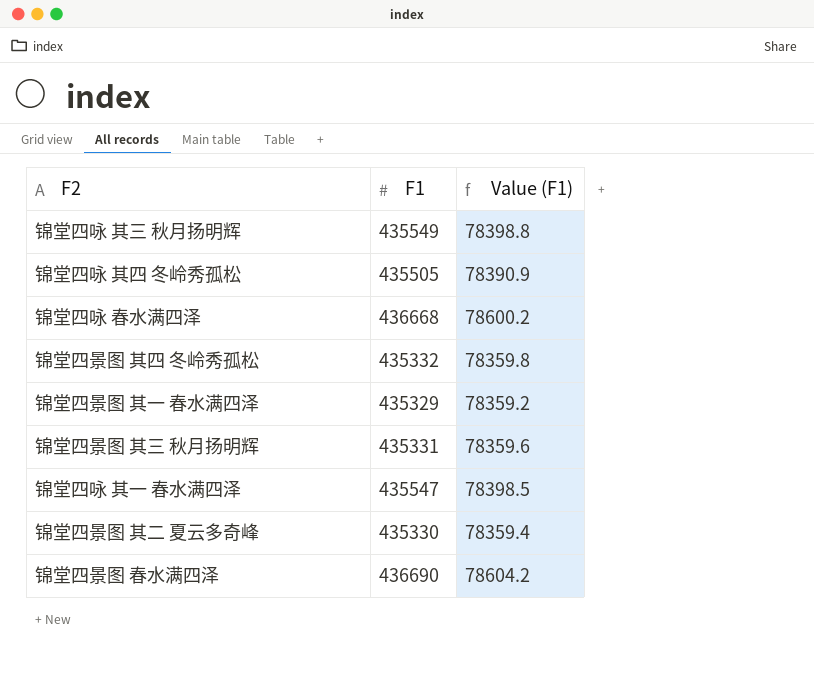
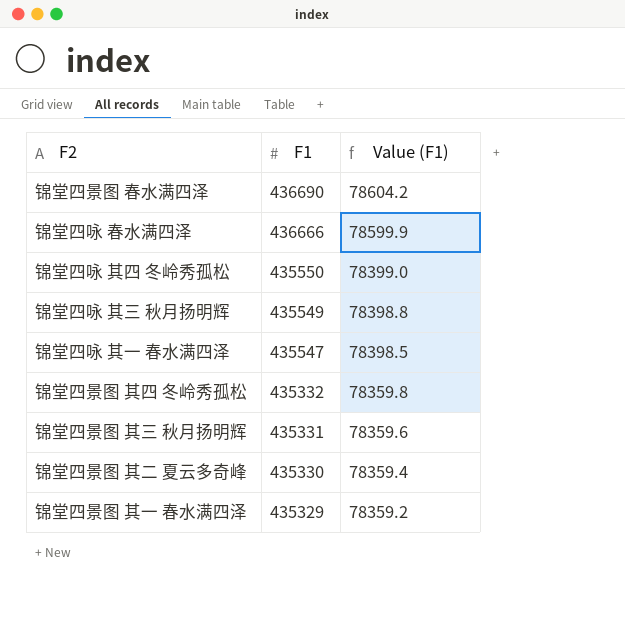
row order: none -> F1 descending
锦堂四咏 春水满四泽 | F1: 436668 -> 436666
锦堂四咏 春水满四泽 | Value (F1): 78600.2 -> 78599.9
锦堂四咏 其四 冬岭秀孤松 | F1: 435505 -> 435550
锦堂四咏 其四 冬岭秀孤松 | Value (F1): 78390.9 -> 78399.0

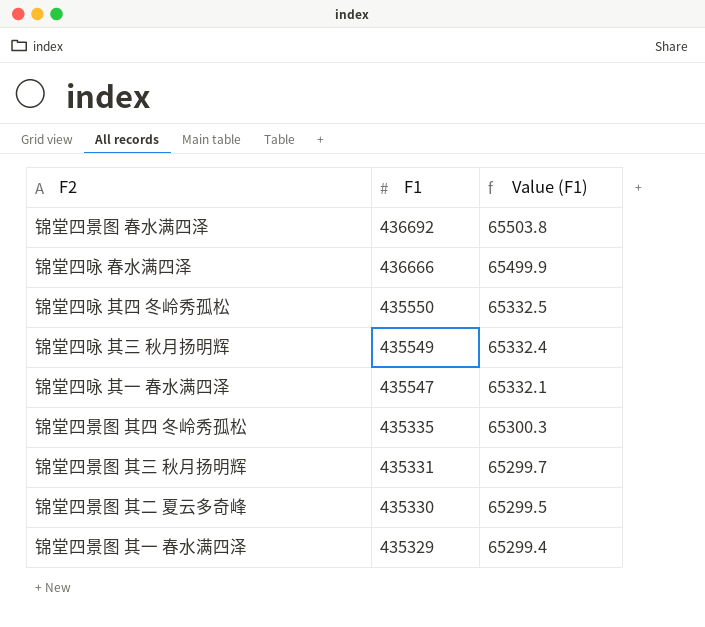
column Value (F1) | formula: [F1] * 0.18 -> [F1] * 0.15
锦堂四景图 春水满四泽 | F1: 436690 -> 436692
锦堂四景图 其四 冬岭秀孤松 | F1: 435332 -> 435335

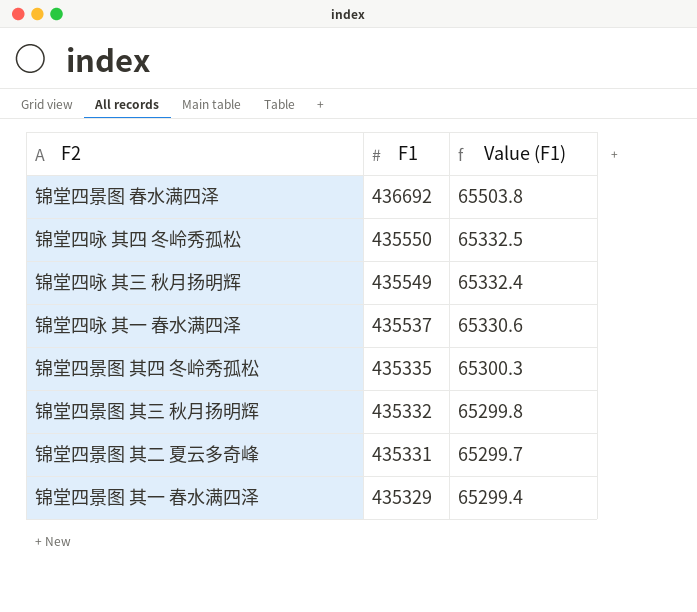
row 锦堂四咏 春水满四泽: 436666 | 65499.9 -> none
锦堂四咏 其一 春水满四泽 | F1: 435547 -> 435537
锦堂四咏 其一 春水满四泽 | Value (F1): 65332.1 -> 65330.6
锦堂四景图 其三 秋月扬明辉 | F1: 435331 -> 435332
锦堂四景图 其三 秋月扬明辉 | Value (F1): 65299.7 -> 65299.8
锦堂四景图 其二 夏云多奇峰 | F1: 435330 -> 435331
锦堂四景图 其二 夏云多奇峰 | Value (F1): 65299.5 -> 65299.7

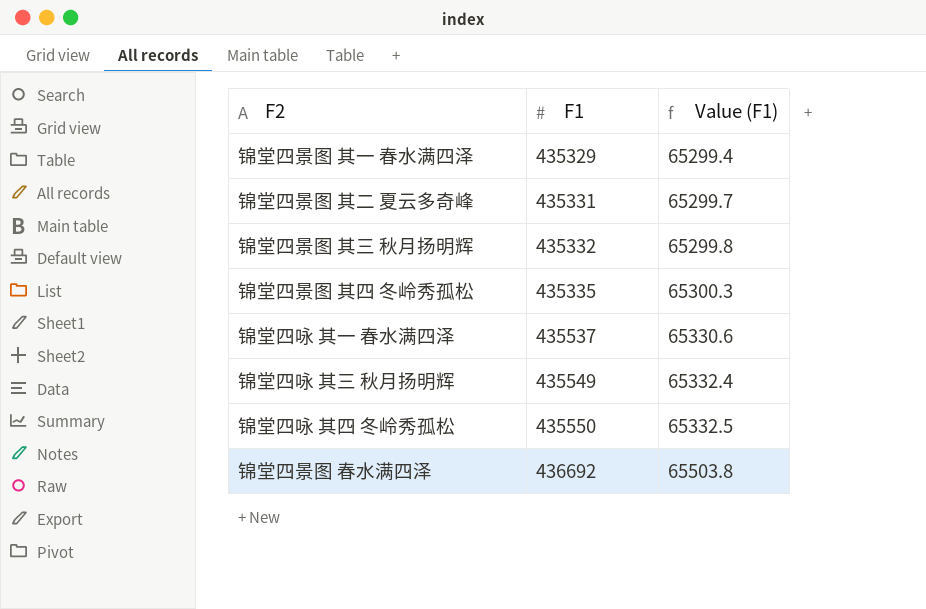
row order: F1 descending -> F1 ascending

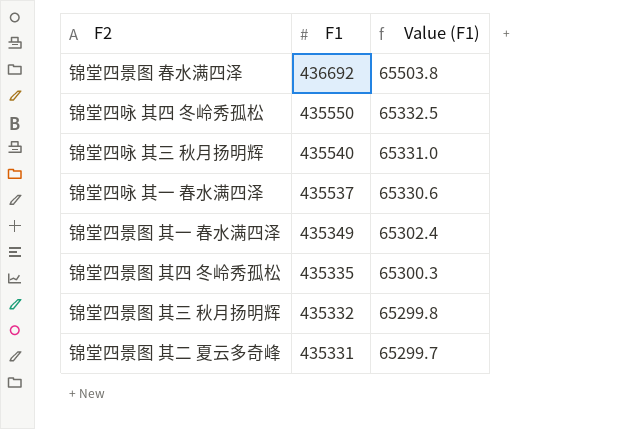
row order: F1 ascending -> F1 descending
锦堂四咏 其三 秋月扬明辉 | F1: 435549 -> 435540
锦堂四咏 其三 秋月扬明辉 | Value (F1): 65332.4 -> 65331.0
锦堂四景图 其一 春水满四泽 | F1: 435329 -> 435349
锦堂四景图 其一 春水满四泽 | Value (F1): 65299.4 -> 65302.4

